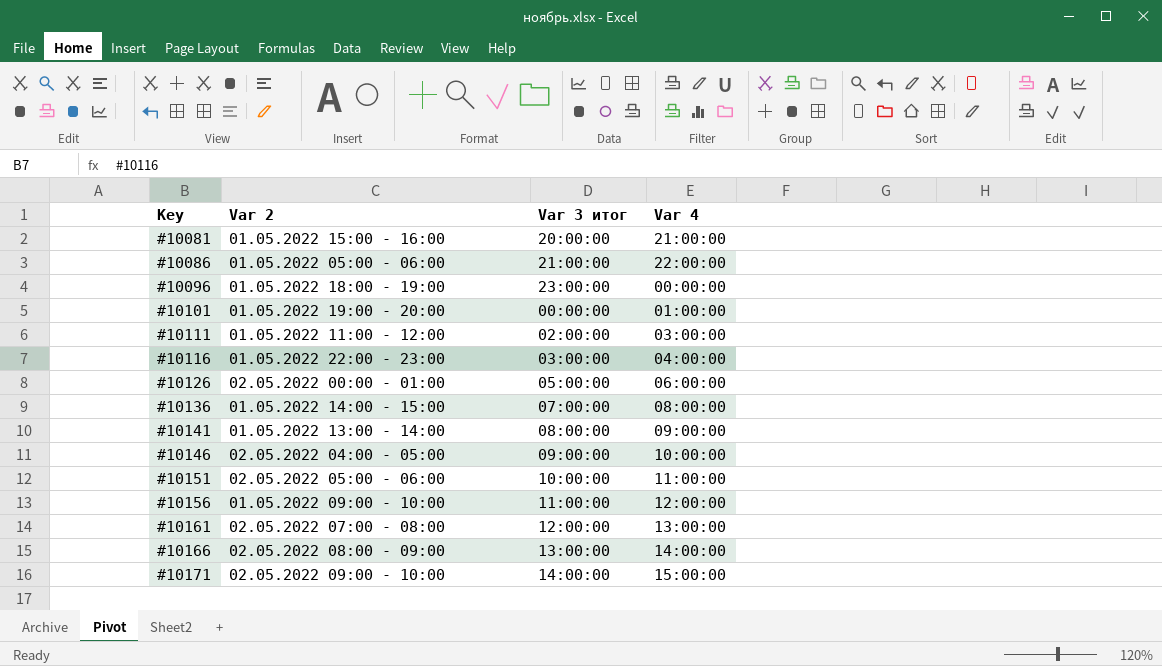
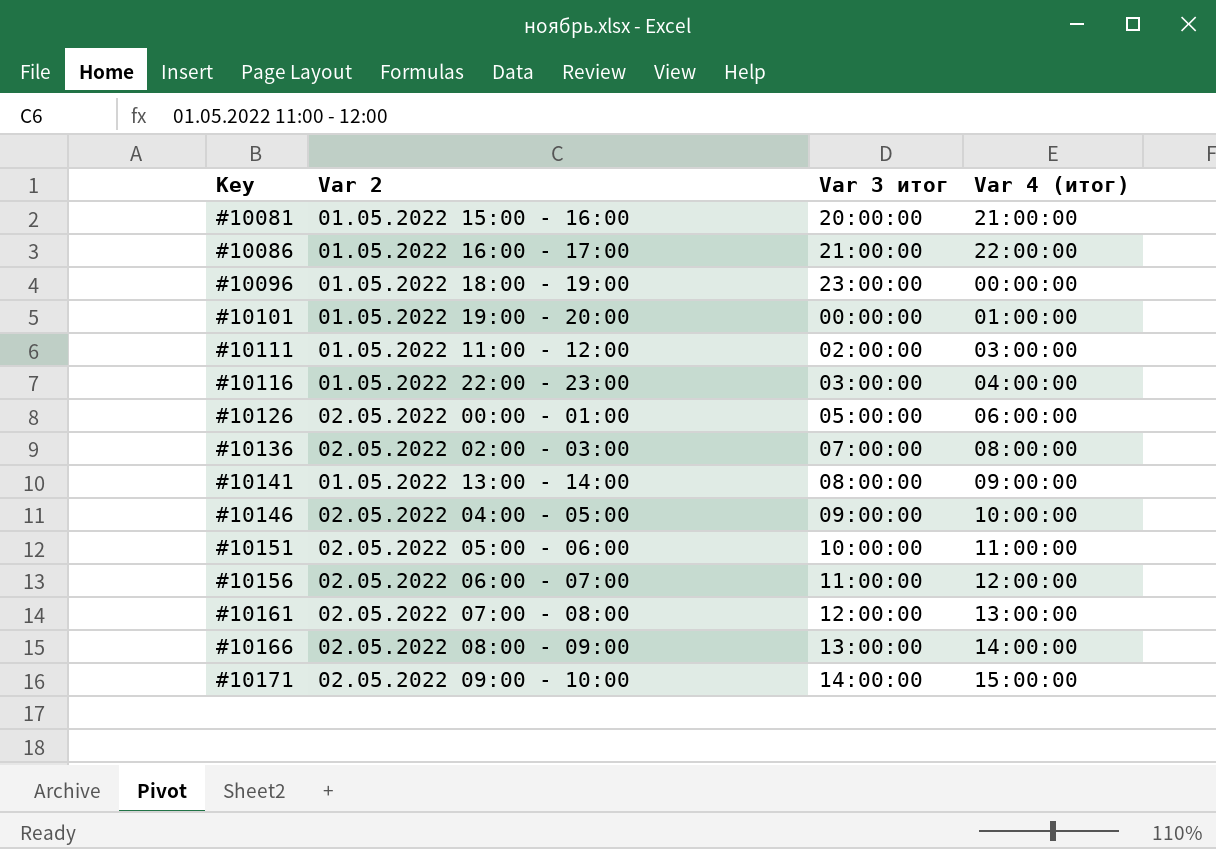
column name: Var 4 -> Var 4 (итог)
#10086 | Var 2: 01.05.2022 05:00 - 06:00 -> 01.05.2022 16:00 - 17:00
#10136 | Var 2: 01.05.2022 14:00 - 15:00 -> 02.05.2022 02:00 - 03:00
#10156 | Var 2: 01.05.2022 09:00 - 10:00 -> 02.05.2022 06:00 - 07:00

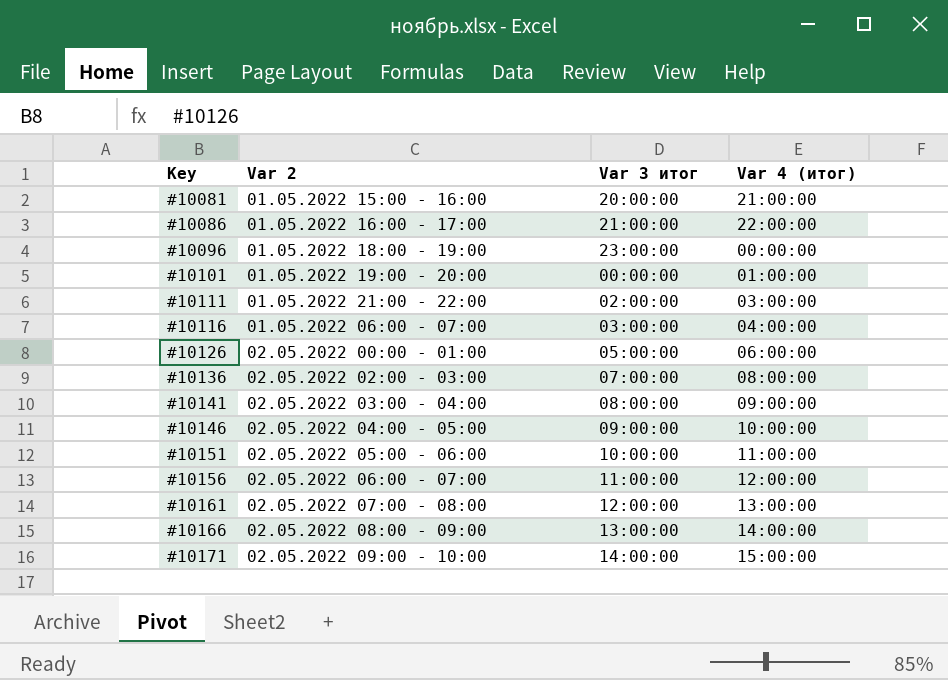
#10111 | Var 2: 01.05.2022 11:00 - 12:00 -> 01.05.2022 21:00 - 22:00
#10116 | Var 2: 01.05.2022 22:00 - 23:00 -> 01.05.2022 06:00 - 07:00
#10141 | Var 2: 01.05.2022 13:00 - 14:00 -> 02.05.2022 03:00 - 04:00

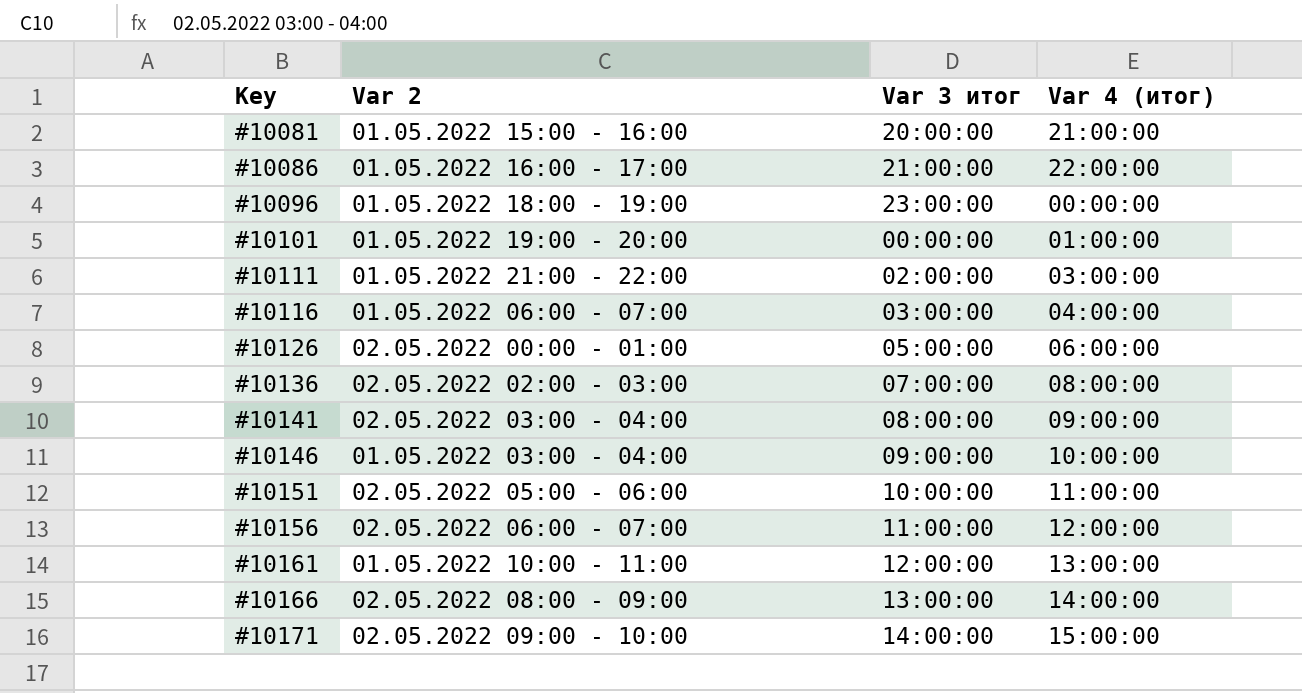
#10146 | Var 2: 02.05.2022 04:00 - 05:00 -> 01.05.2022 03:00 - 04:00
#10161 | Var 2: 02.05.2022 07:00 - 08:00 -> 01.05.2022 10:00 - 11:00

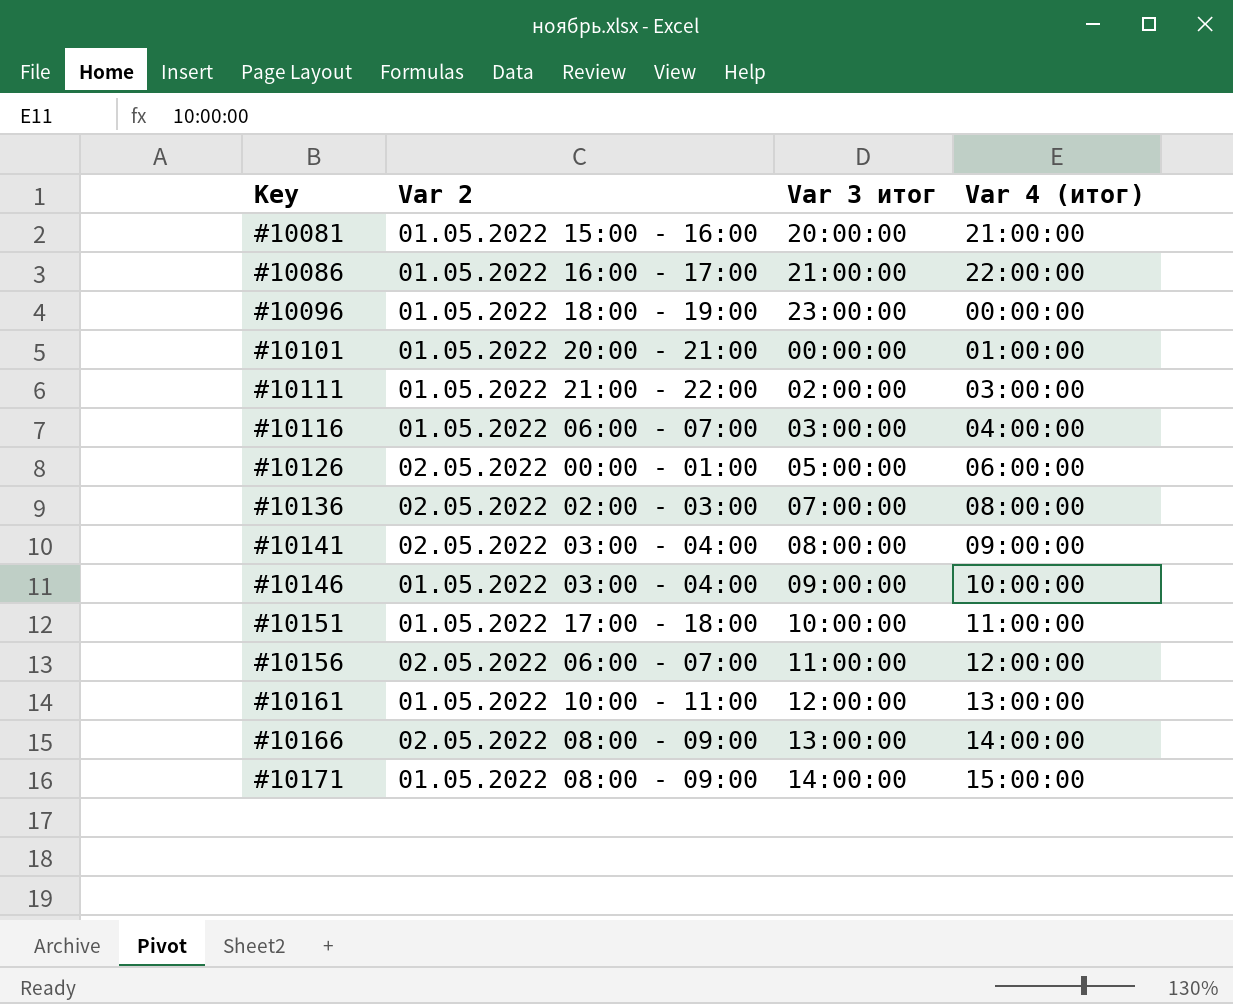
#10101 | Var 2: 01.05.2022 19:00 - 20:00 -> 01.05.2022 20:00 - 21:00
#10151 | Var 2: 02.05.2022 05:00 - 06:00 -> 01.05.2022 17:00 - 18:00
#10171 | Var 2: 02.05.2022 09:00 - 10:00 -> 01.05.2022 08:00 - 09:00

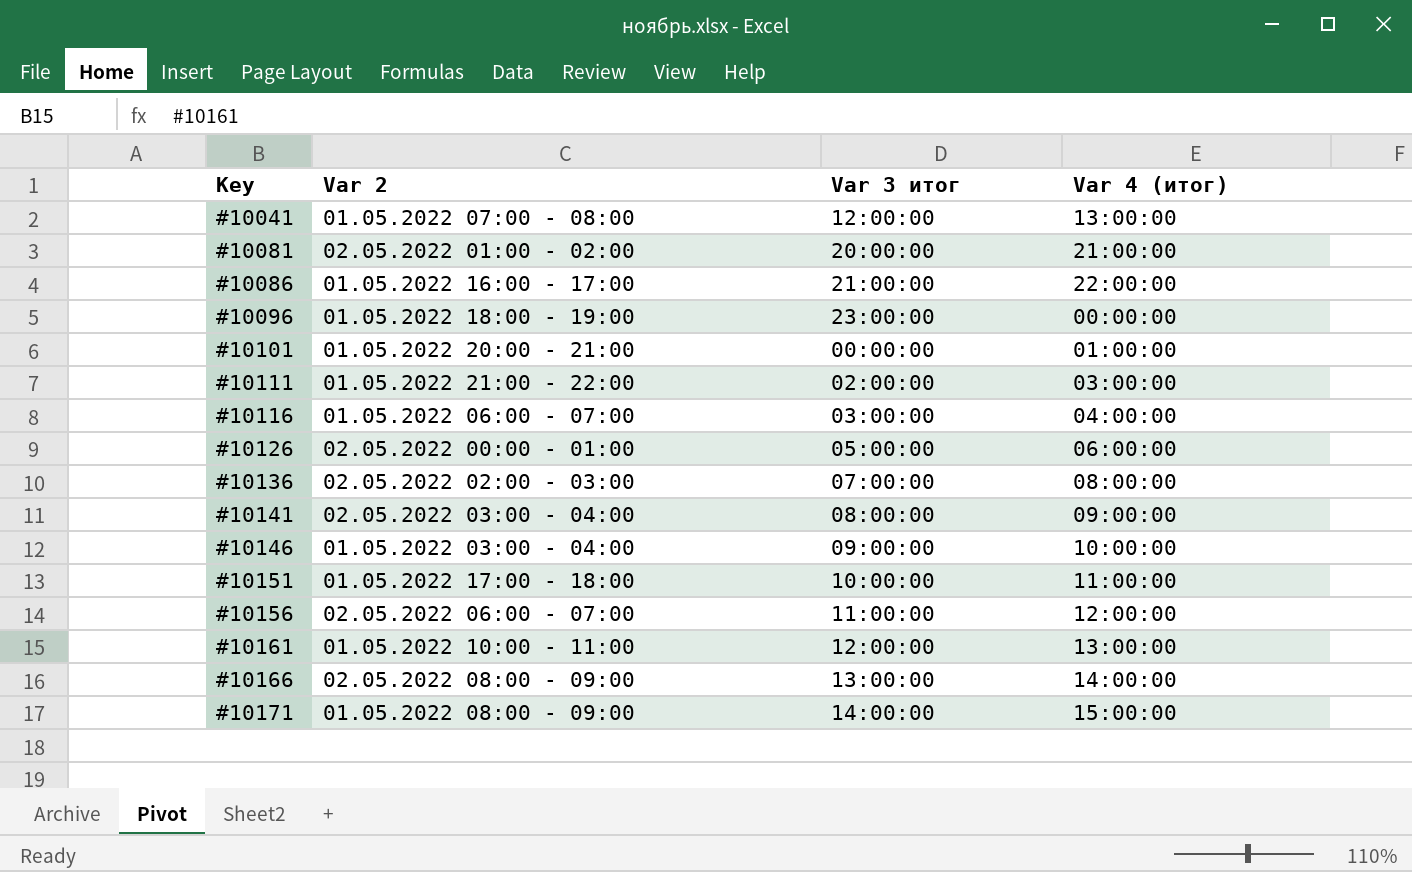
row #10041: none -> 01.05.2022 07:00 - 08:00 | 12:00:00 | 13:00:00
#10081 | Var 2: 01.05.2022 15:00 - 16:00 -> 02.05.2022 01:00 - 02:00

